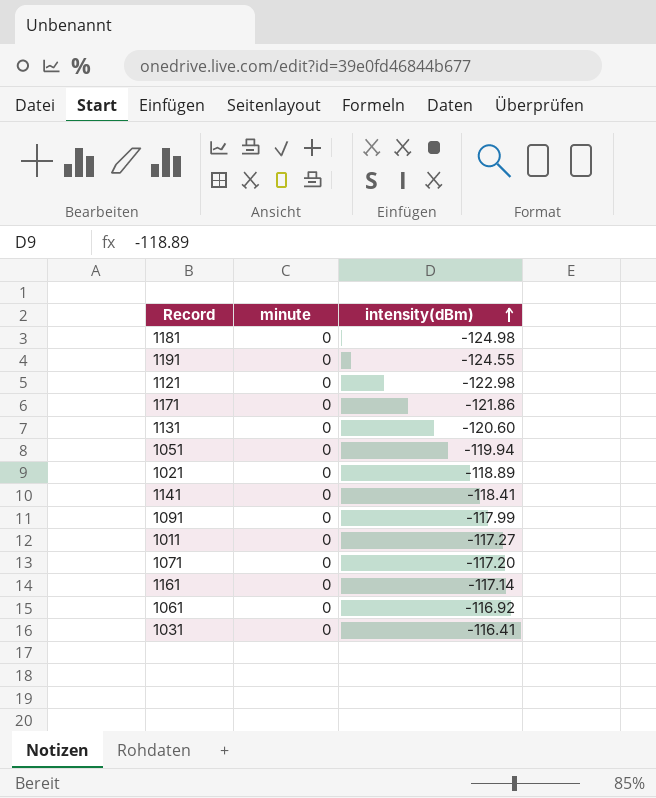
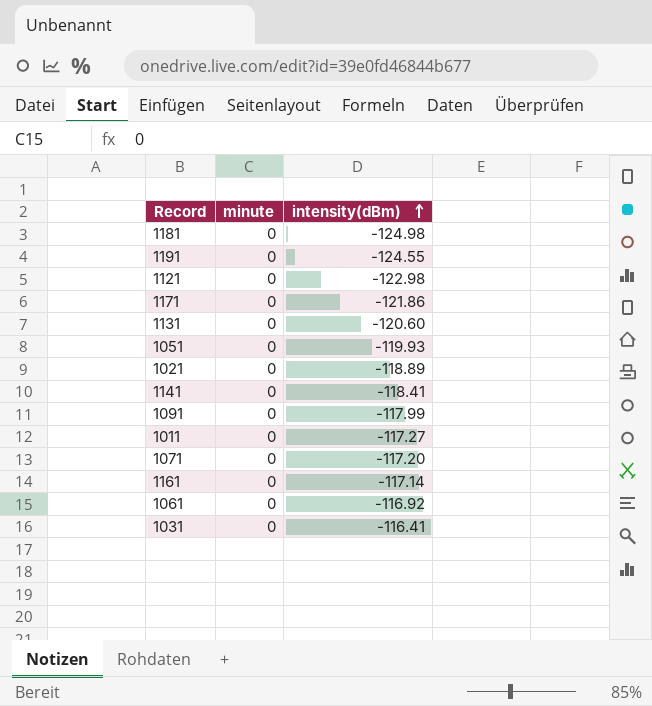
1051 | intensity(dBm): -119.94 -> -119.93

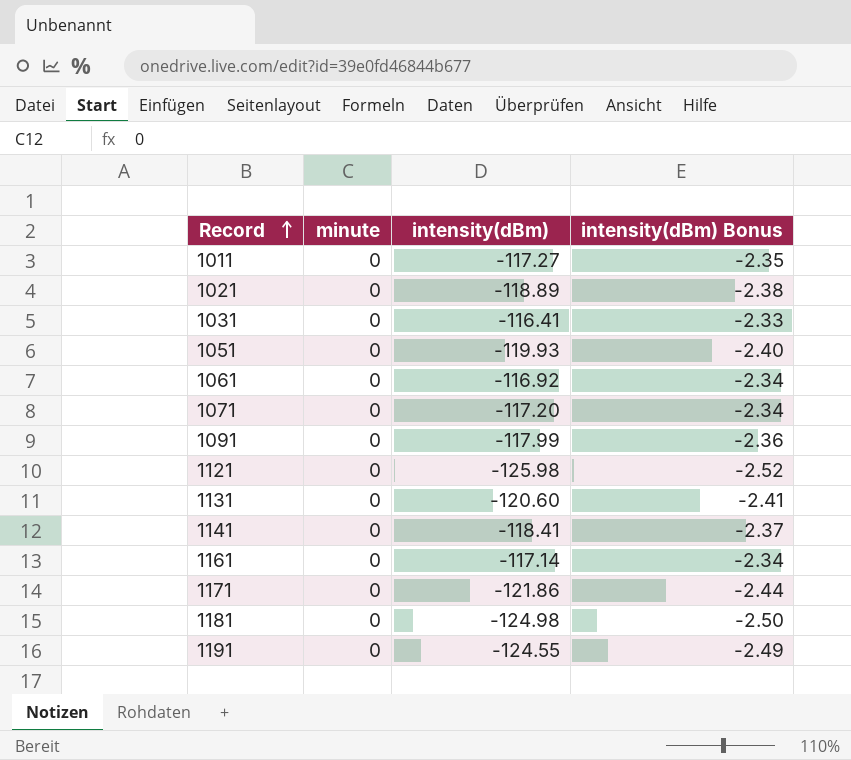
row order: intensity(dBm) ascending -> Record ascending
column intensity(dBm) Bonus | formula: none -> [intensity(dBm)] * 0.02
1121 | intensity(dBm): -122.98 -> -125.98

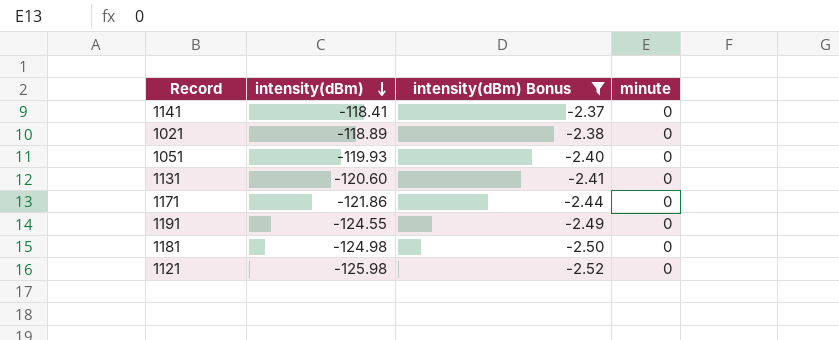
filter: none -> intensity(dBm) Bonus <= -2.37
row order: Record ascending -> intensity(dBm) descending
column minute | position: 2 -> 4

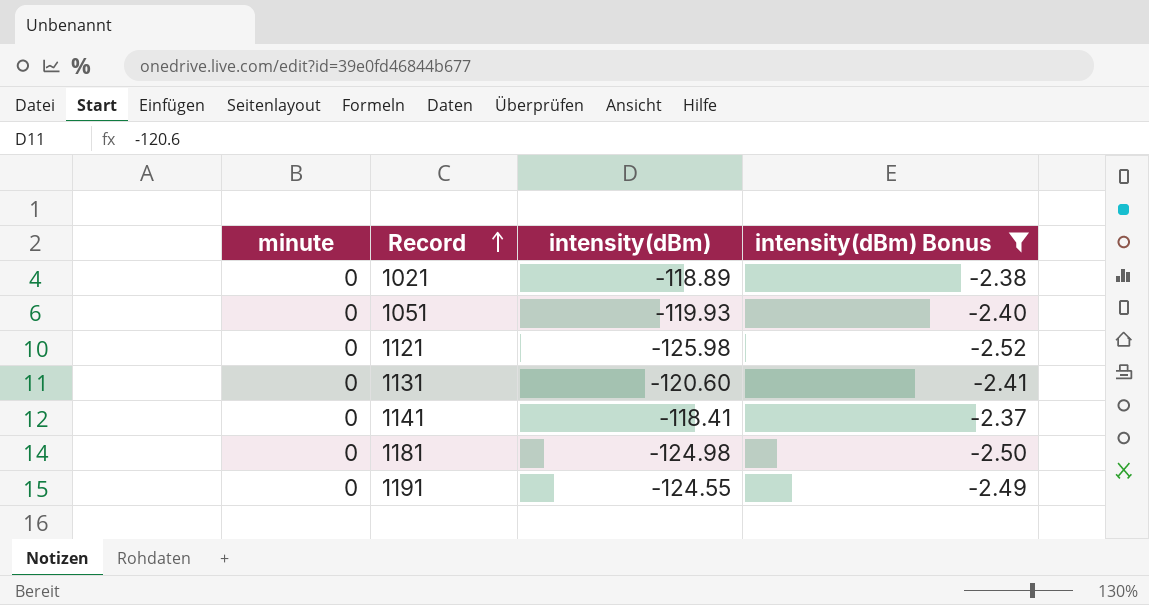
row order: intensity(dBm) descending -> Record ascending
column minute | position: 4 -> 1
row 1171: -121.86 | -2.44 | 0 -> none

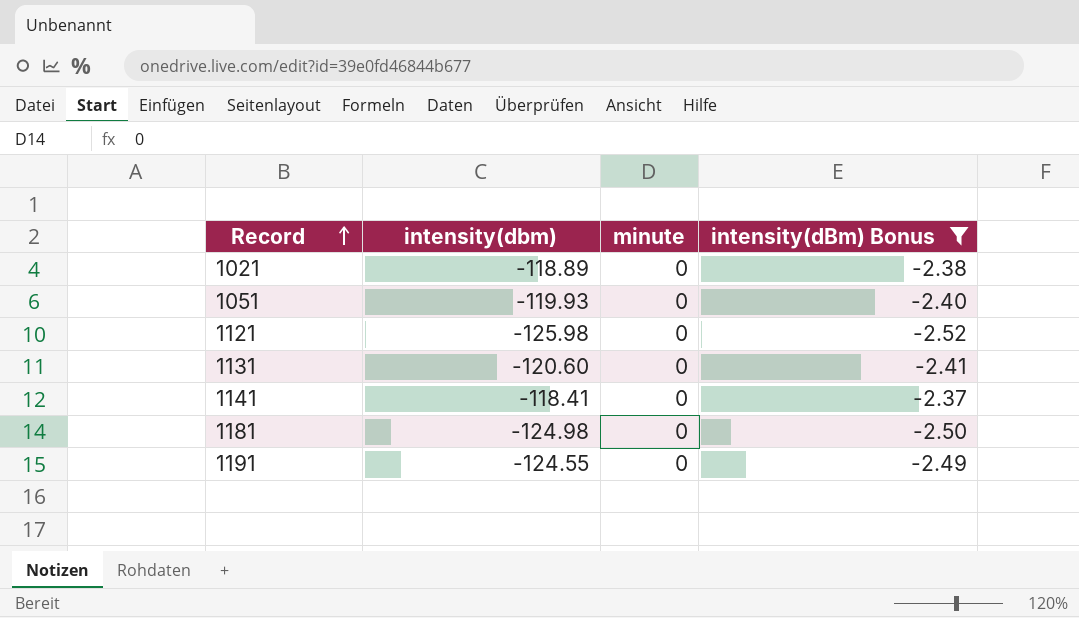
column name: intensity(dBm) -> intensity(dbm)
column minute | position: 1 -> 3

